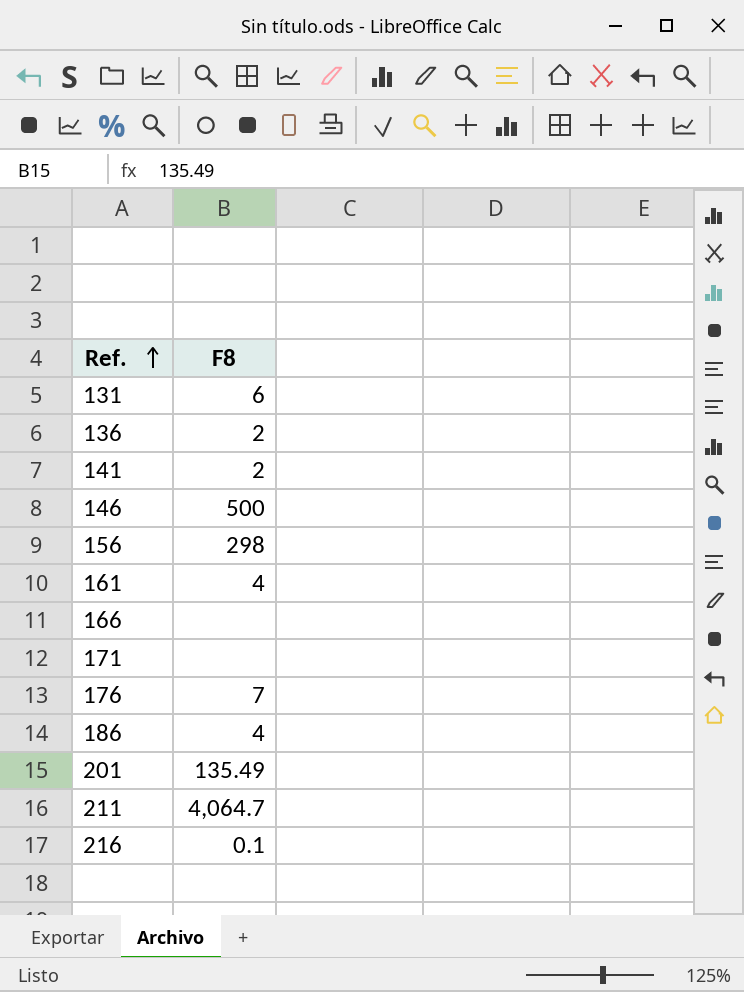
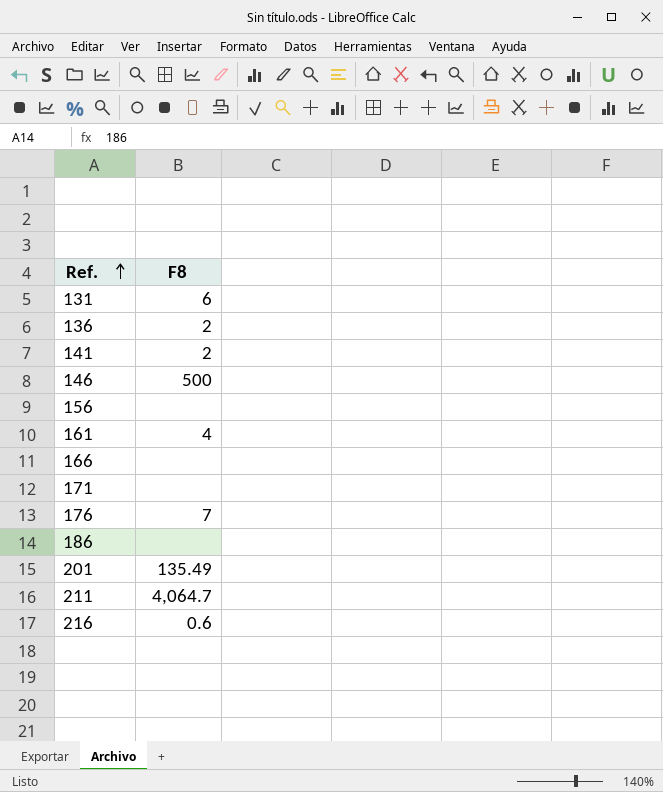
156 | F8: 298 -> none
186 | F8: 4 -> none
216 | F8: 0.1 -> 0.6

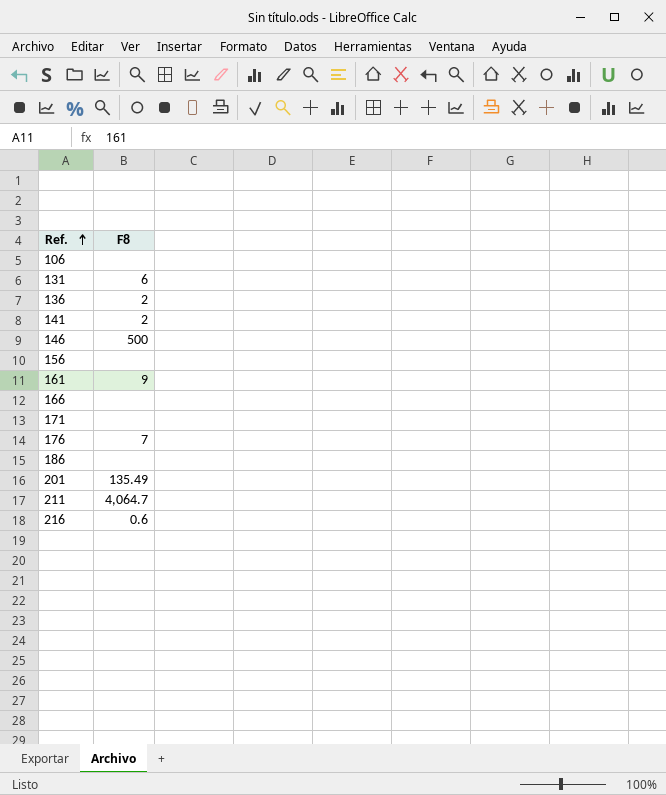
row 106: none -> none
161 | F8: 4 -> 9

